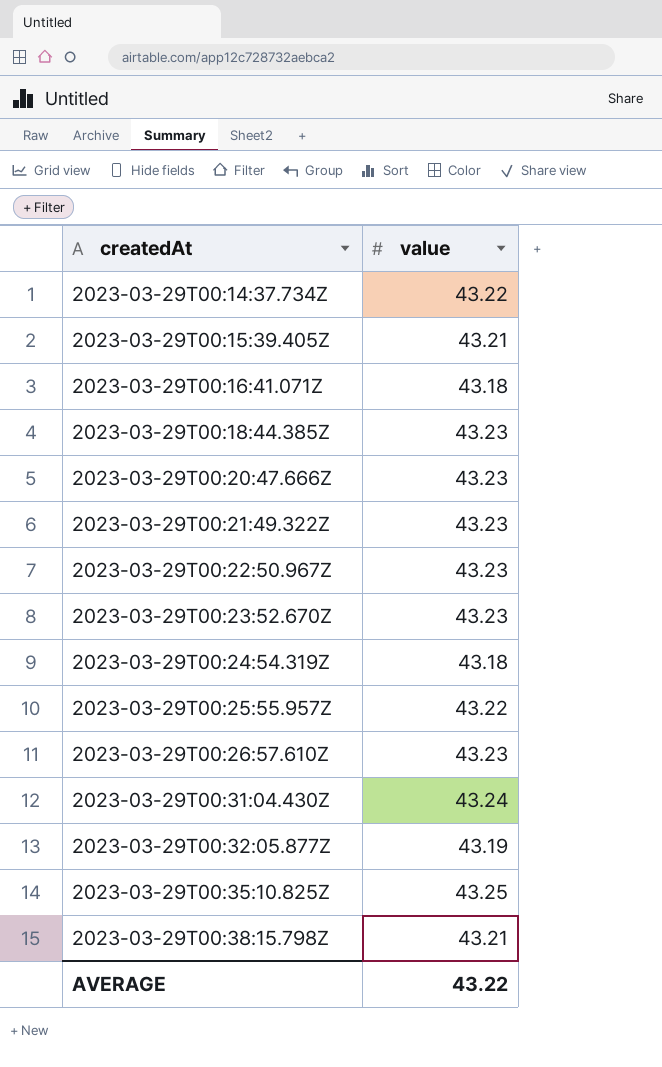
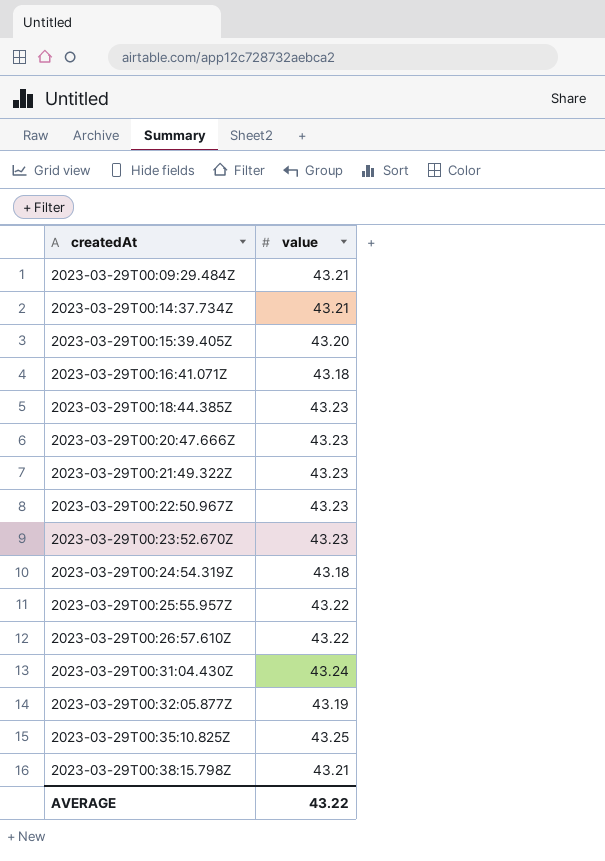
row 2023-03-29T00:09:29.484Z: none -> 43.21
2023-03-29T00:14:37.734Z | value: 43.22 -> 43.21
2023-03-29T00:15:39.405Z | value: 43.21 -> 43.20
2023-03-29T00:26:57.610Z | value: 43.23 -> 43.22

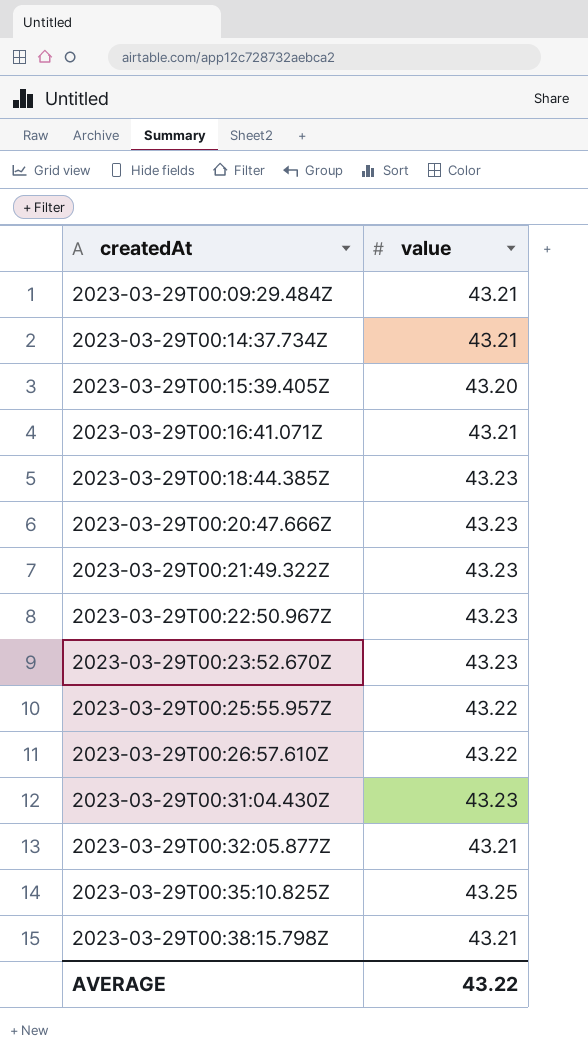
row 2023-03-29T00:24:54.319Z: 43.18 -> none
2023-03-29T00:16:41.071Z | value: 43.18 -> 43.21
2023-03-29T00:31:04.430Z | value: 43.24 -> 43.23
2023-03-29T00:32:05.877Z | value: 43.19 -> 43.21

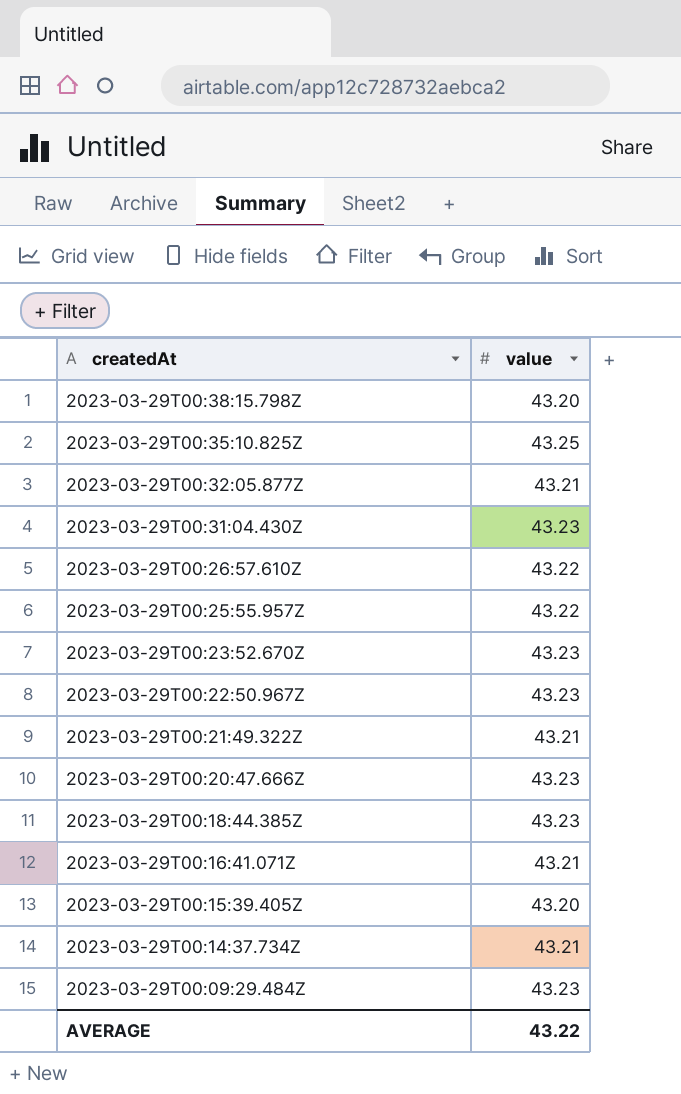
row order: createdAt ascending -> createdAt descending
2023-03-29T00:38:15.798Z | value: 43.21 -> 43.20
2023-03-29T00:21:49.322Z | value: 43.23 -> 43.21
2023-03-29T00:09:29.484Z | value: 43.21 -> 43.23

